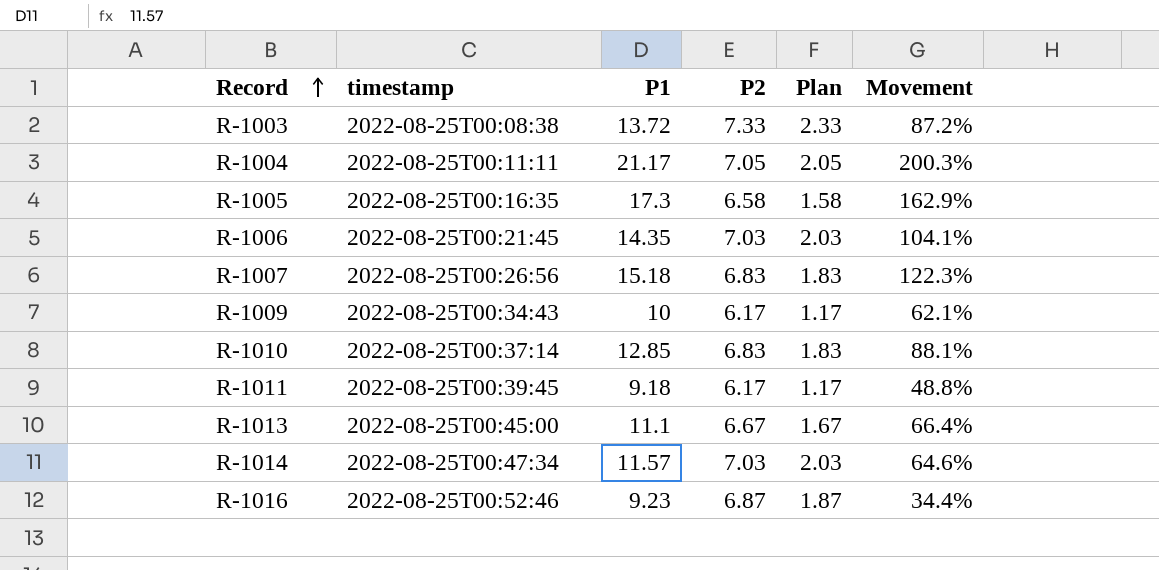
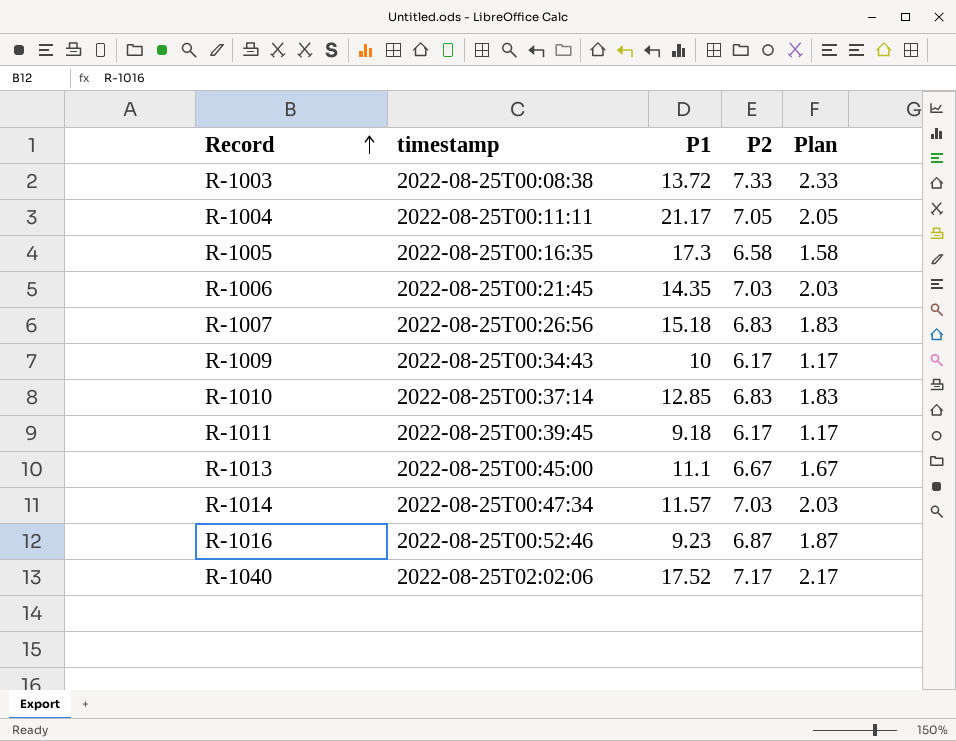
column Movement | formula: ([P1] - [P2]) / [P2] -> none
row R-1040: none -> 2022-08-25T02:02:06 | 17.52 | 7.17 | 2.17

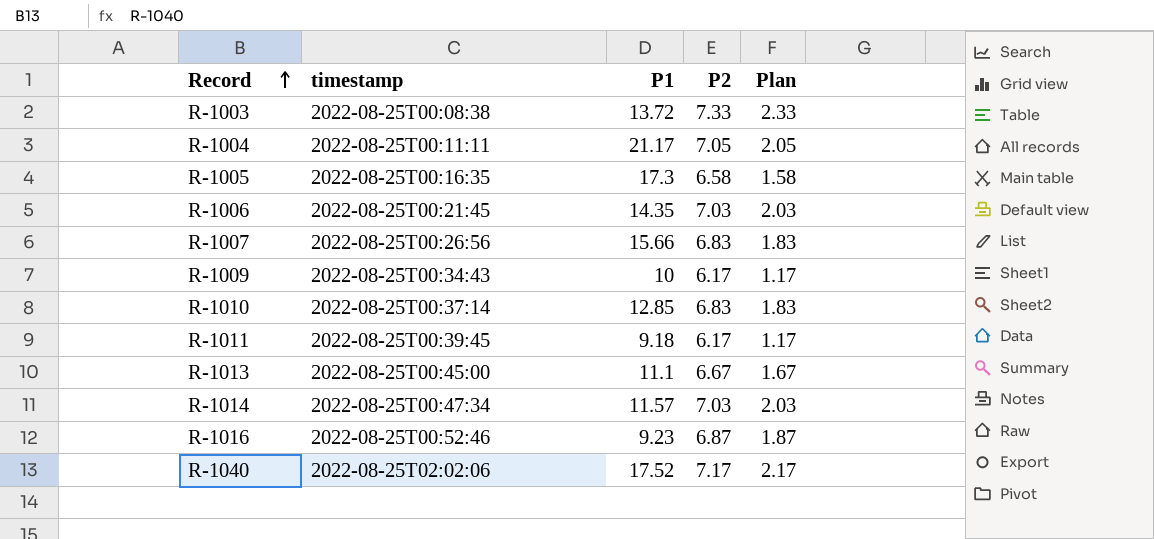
R-1007 | P1: 15.18 -> 15.66

